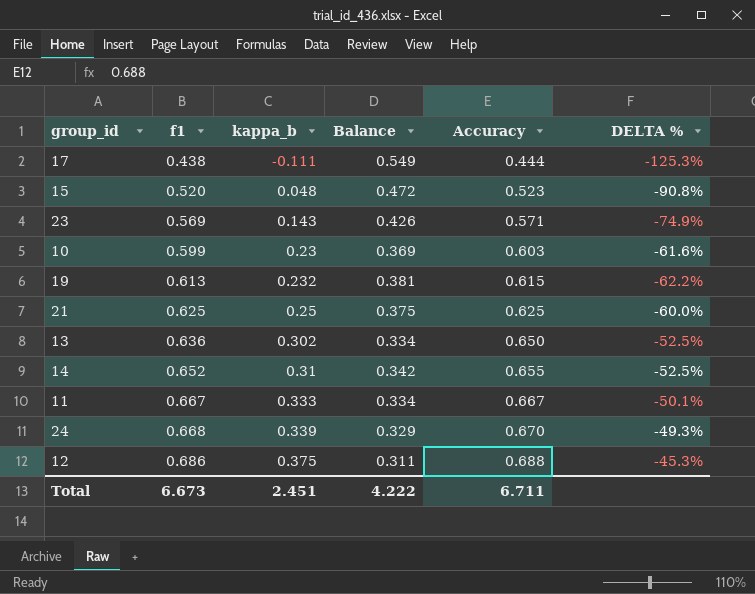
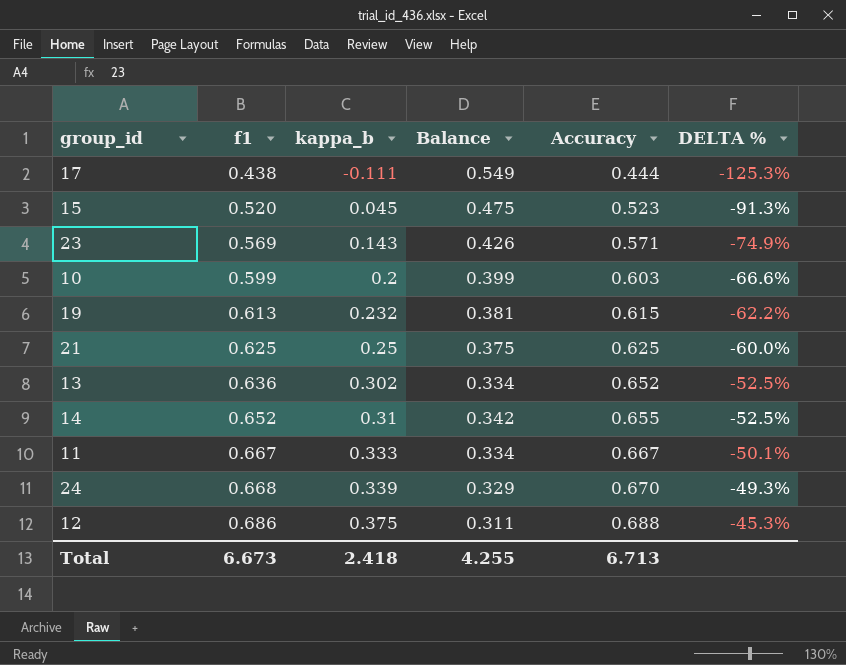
15 | kappa_b: 0.048 -> 0.045
15 | Balance: 0.472 -> 0.475
15 | DELTA %: -90.8% -> -91.3%
10 | kappa_b: 0.23 -> 0.2
10 | Balance: 0.369 -> 0.399
10 | DELTA %: -61.6% -> -66.6%
13 | Accuracy: 0.650 -> 0.652
Total | kappa_b: 2.451 -> 2.418
Total | Balance: 4.222 -> 4.255
Total | Accuracy: 6.711 -> 6.713

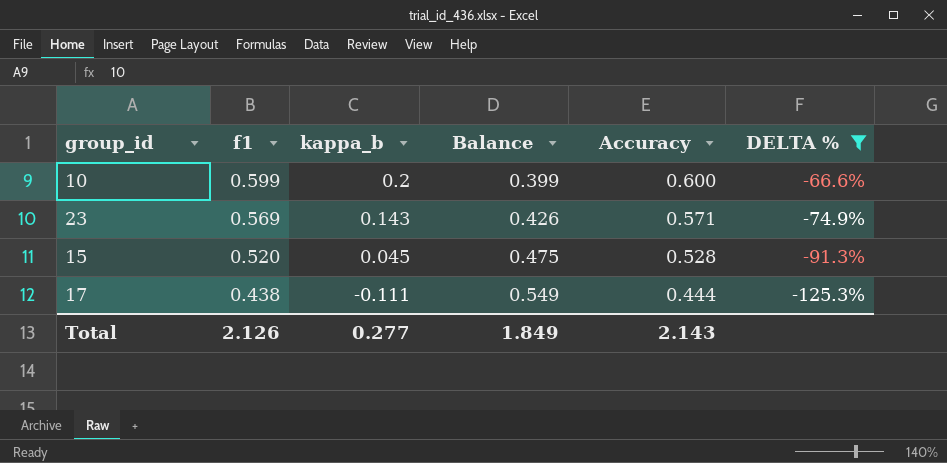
filter: none -> DELTA % <= -66.6%
row order: f1 ascending -> f1 descending
10 | Accuracy: 0.603 -> 0.600
15 | Accuracy: 0.523 -> 0.528
Total | f1: 6.673 -> 2.126
Total | kappa_b: 2.418 -> 0.277
Total | Balance: 4.255 -> 1.849
Total | Accuracy: 6.713 -> 2.143

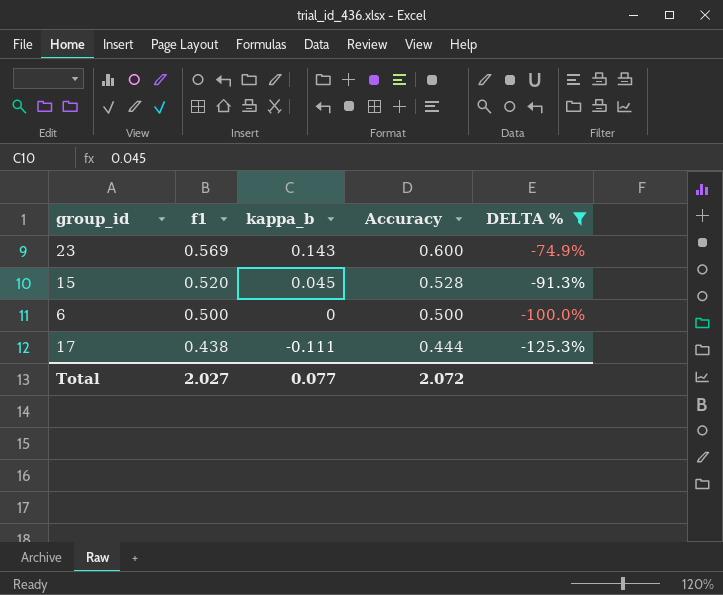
column Balance | formula: [f1] - [kappa_b] -> none
row 10: 0.599 | 0.2 | 0.399 | 0.600 | -66.6% -> none
23 | Accuracy: 0.571 -> 0.600
row 6: none -> 0.500 | 0 | 0.500 | -100.0%
Total | f1: 2.126 -> 2.027
Total | kappa_b: 0.277 -> 0.077
Total | Accuracy: 2.143 -> 2.072

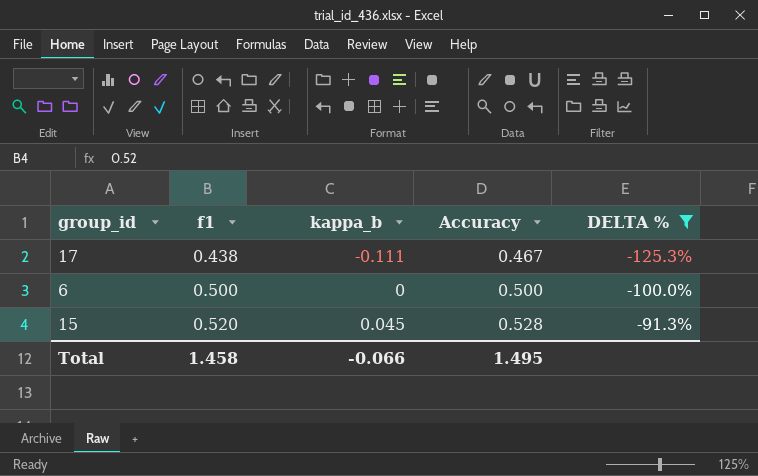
row order: f1 descending -> f1 ascending
row 23: 0.569 | 0.143 | 0.600 | -74.9% -> none
17 | Accuracy: 0.444 -> 0.467
Total | f1: 2.027 -> 1.458
Total | kappa_b: 0.077 -> -0.066
Total | Accuracy: 2.072 -> 1.495

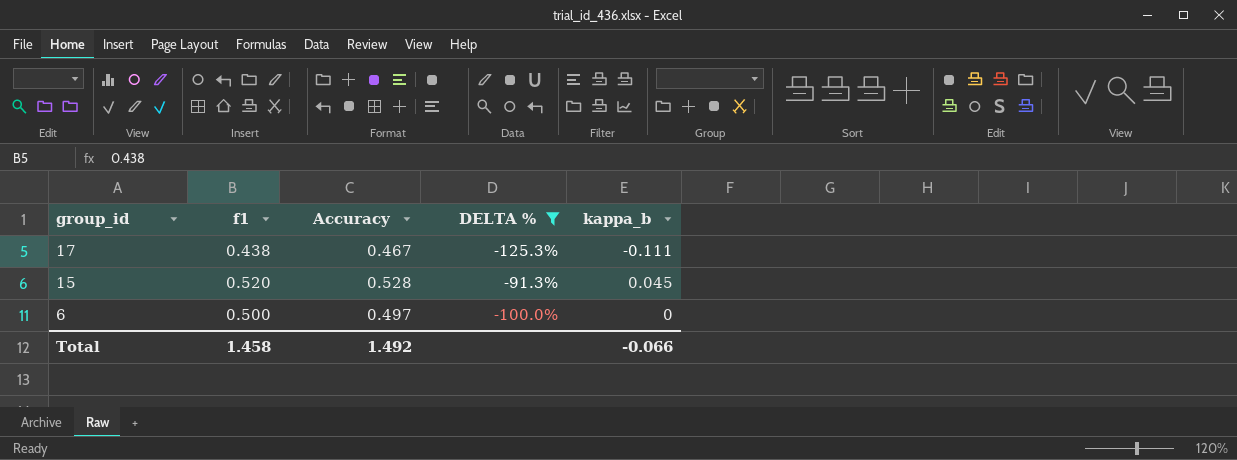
row order: f1 ascending -> group_id descending
column kappa_b | position: 3 -> 5
6 | Accuracy: 0.500 -> 0.497
Total | Accuracy: 1.495 -> 1.492

